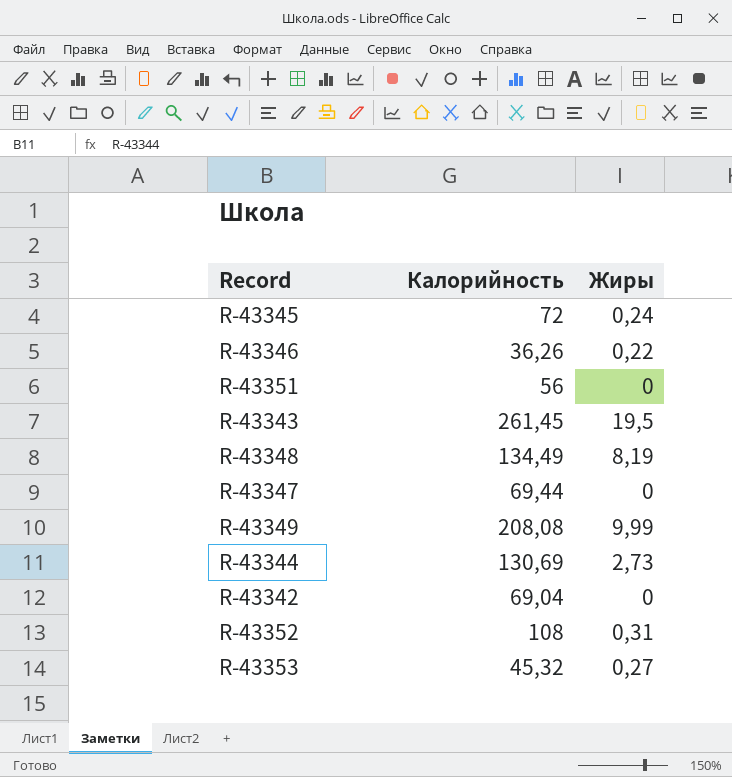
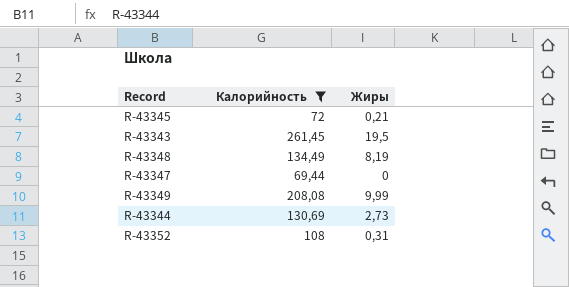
filter: none -> Калорийность >= 69,44
R-43345 | Жиры: 0,24 -> 0,21

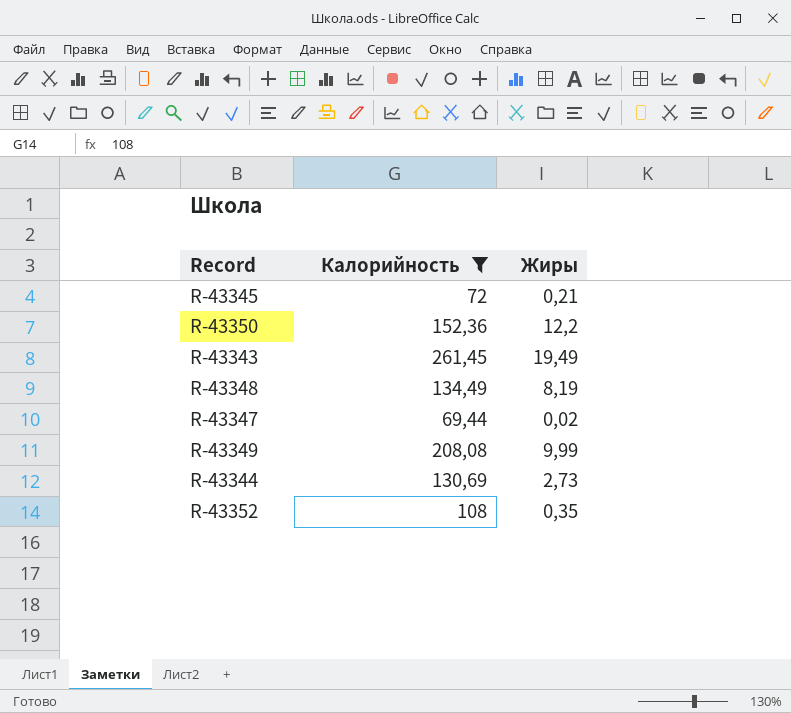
row R-43350: none -> 152,36 | 12,2
R-43343 | Жиры: 19,5 -> 19,49
R-43347 | Жиры: 0 -> 0,02
R-43352 | Жиры: 0,31 -> 0,35

